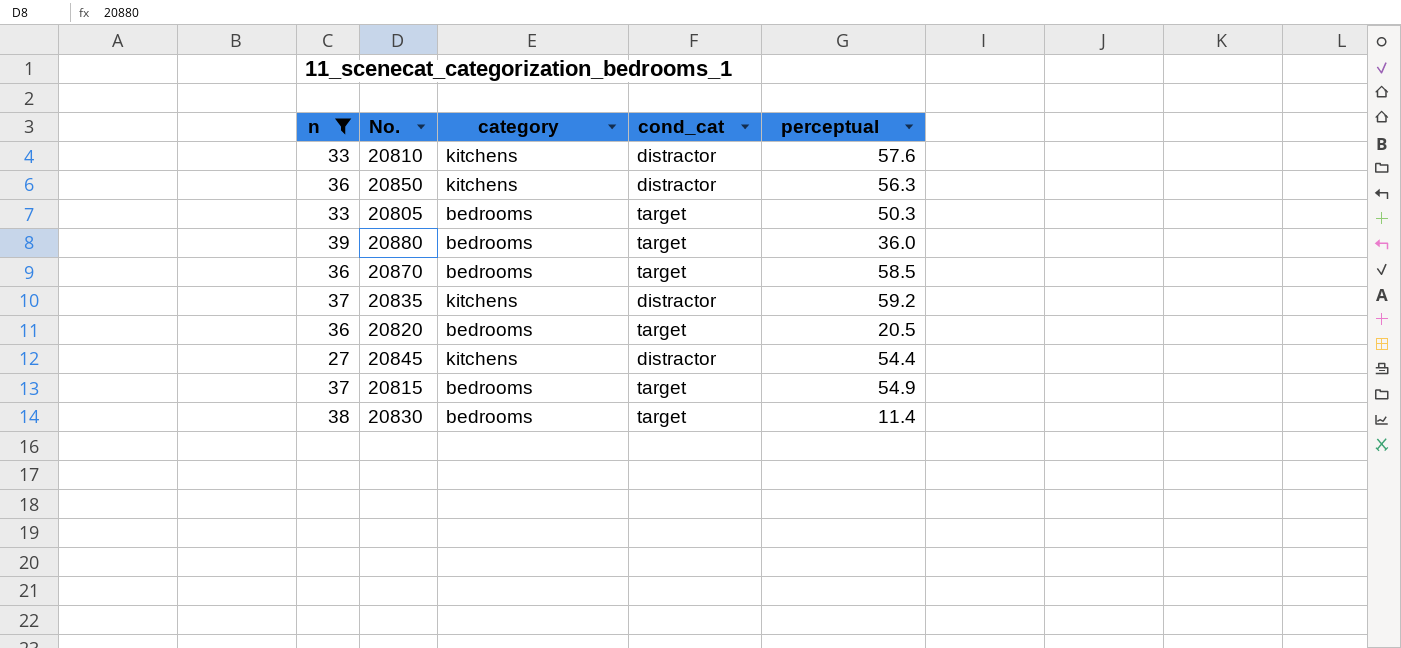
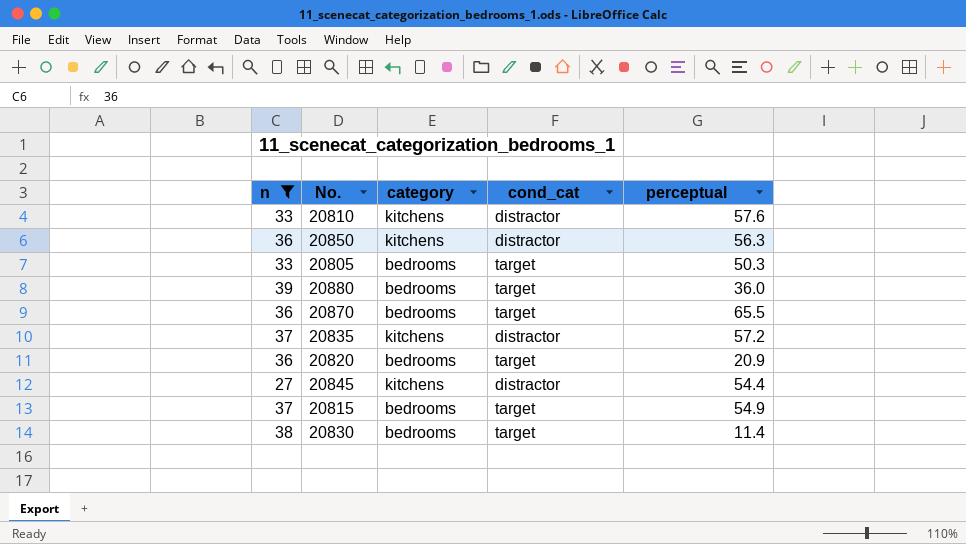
20870 | perceptual: 58.5 -> 65.5
20835 | perceptual: 59.2 -> 57.2
20820 | perceptual: 20.5 -> 20.9

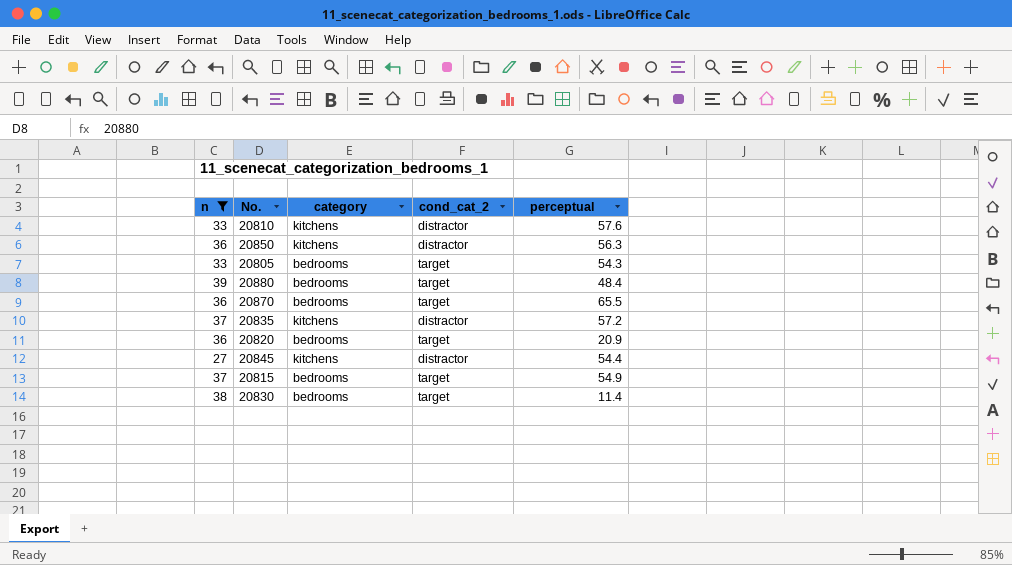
column name: cond_cat -> cond_cat_2
20805 | perceptual: 50.3 -> 54.3
20880 | perceptual: 36.0 -> 48.4

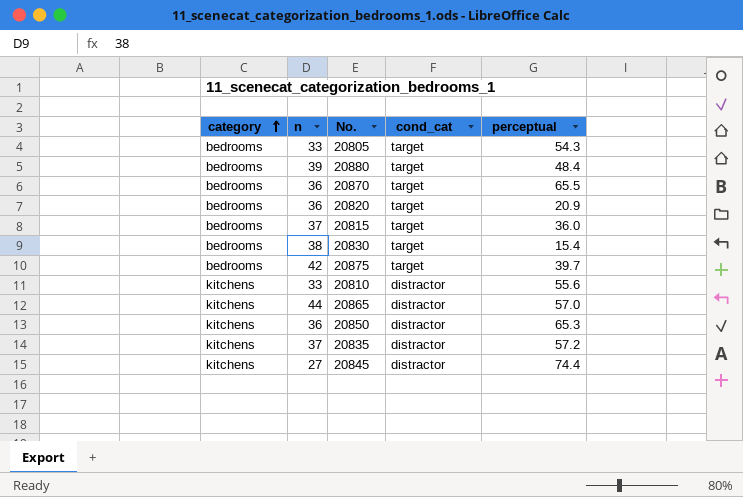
filter: n <= 39 -> none
row order: none -> category ascending
column category | position: 3 -> 1
column name: cond_cat_2 -> cond_cat
20815 | perceptual: 54.9 -> 36.0
20830 | perceptual: 11.4 -> 15.4
20810 | perceptual: 57.6 -> 55.6
20850 | perceptual: 56.3 -> 65.3
20845 | perceptual: 54.4 -> 74.4

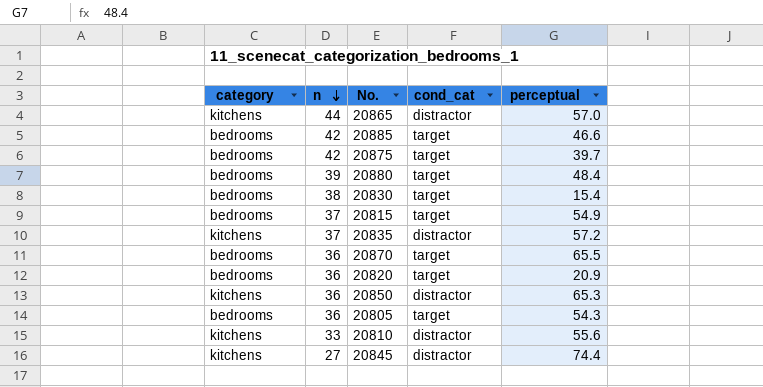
row order: category ascending -> n descending
row 20885: none -> bedrooms | 42 | target | 46.6
20815 | perceptual: 36.0 -> 54.9
20805 | n: 33 -> 36

